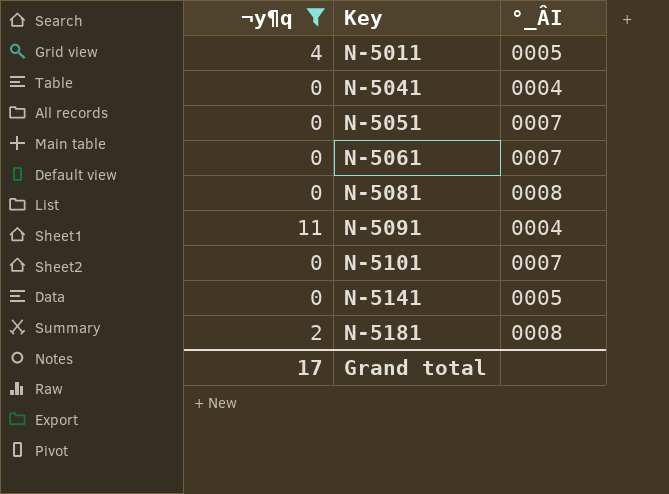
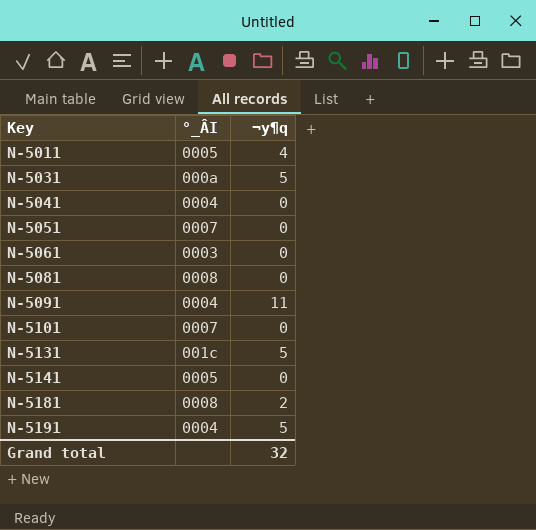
filter: ¬y¶q != 5 -> none
column ¬y¶q | position: 1 -> 3
N-5061 | °_ÂI: 0007 -> 0003
Grand total | ¬y¶q: 17 -> 32

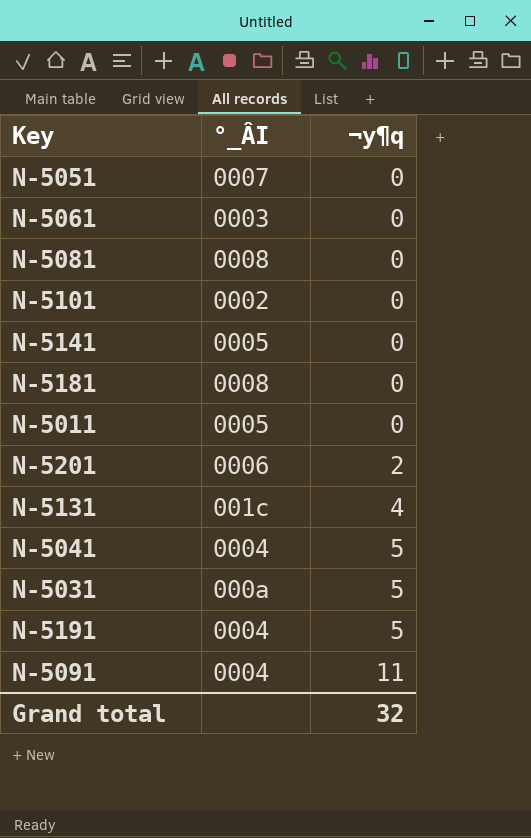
row order: Key ascending -> ¬y¶q ascending
N-5101 | °_ÂI: 0007 -> 0002
N-5181 | ¬y¶q: 2 -> 0
N-5011 | ¬y¶q: 4 -> 0
row N-5201: none -> 0006 | 2
N-5131 | ¬y¶q: 5 -> 4
N-5041 | ¬y¶q: 0 -> 5

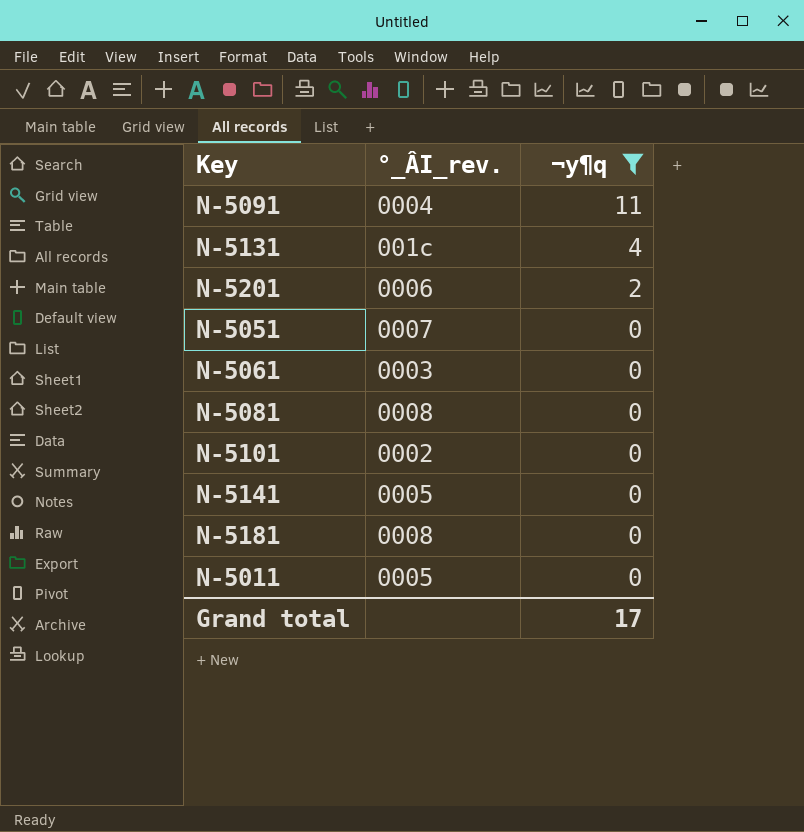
filter: none -> ¬y¶q != 5
row order: ¬y¶q ascending -> ¬y¶q descending
column name: °_ÂI -> °_ÂI_rev.
Grand total | ¬y¶q: 32 -> 17

